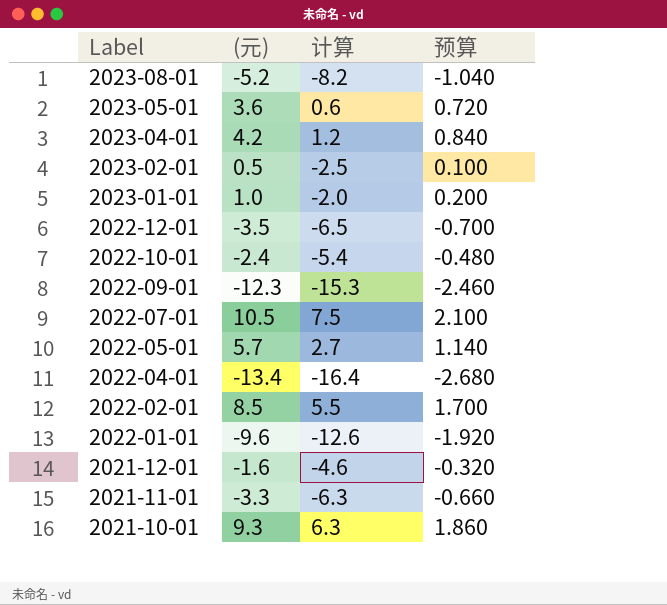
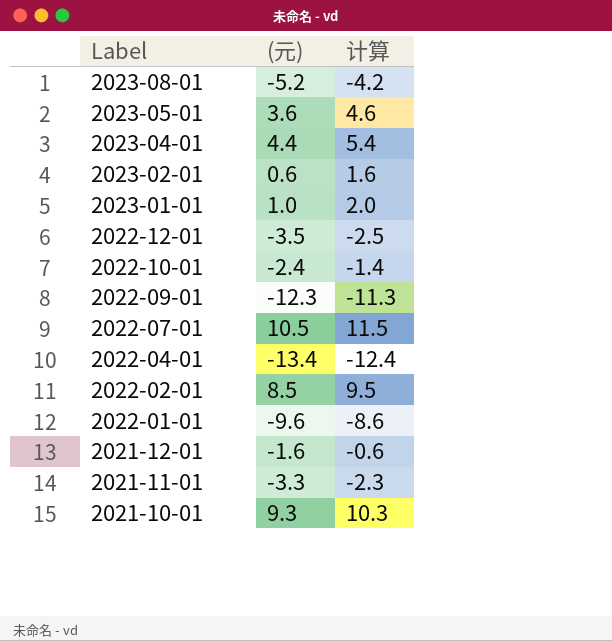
column 预算 | formula: [(元)] * 0.2 -> none
column 计算 | formula: [(元)] - 3 -> [(元)] + 1
row 2022-05-01: 5.7 | 2.7 | 1.140 -> none
2023-04-01 | (元): 4.2 -> 4.4
2023-02-01 | (元): 0.5 -> 0.6

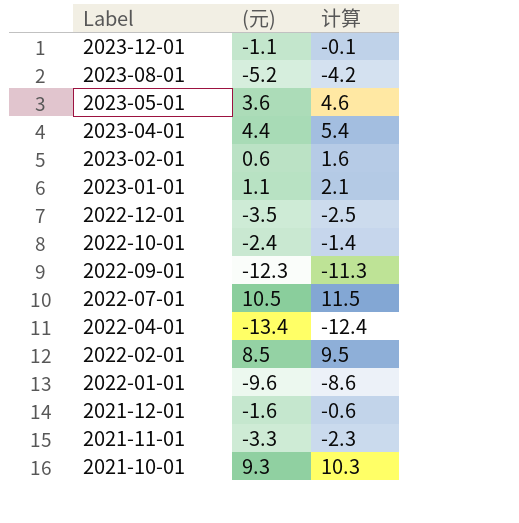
row 2023-12-01: none -> -1.1 | -0.1
2023-01-01 | (元): 1.0 -> 1.1
2023-01-01 | 计算: 2.0 -> 2.1

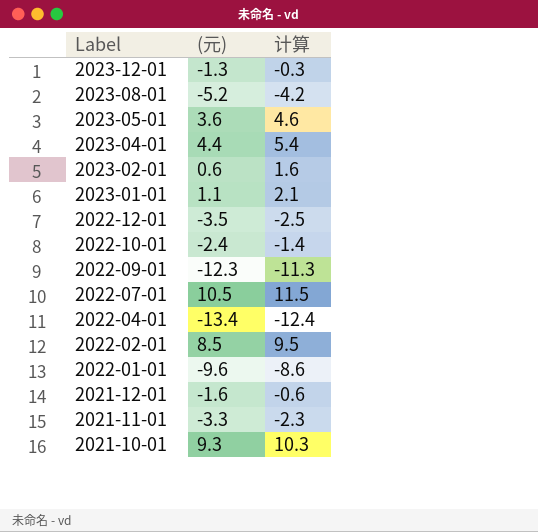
2023-12-01 | (元): -1.1 -> -1.3
2023-12-01 | 计算: -0.1 -> -0.3

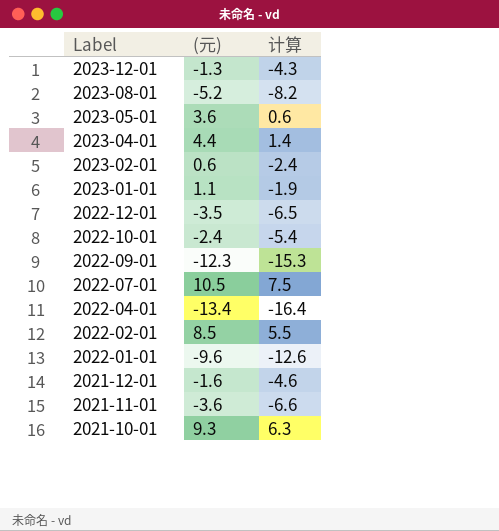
column 计算 | formula: [(元)] + 1 -> [(元)] - 3
2021-11-01 | (元): -3.3 -> -3.6

